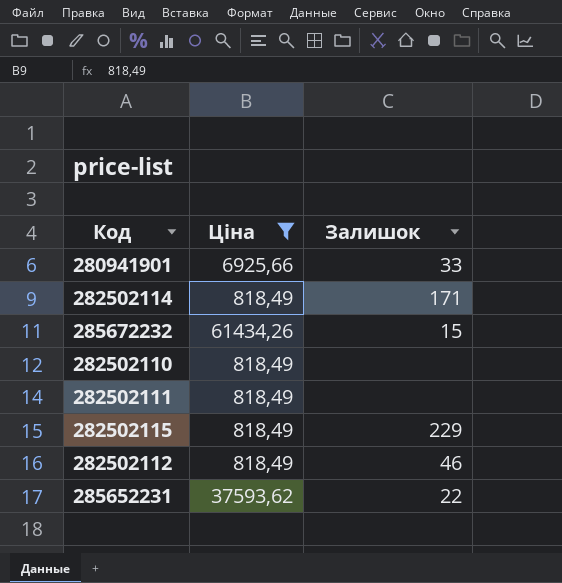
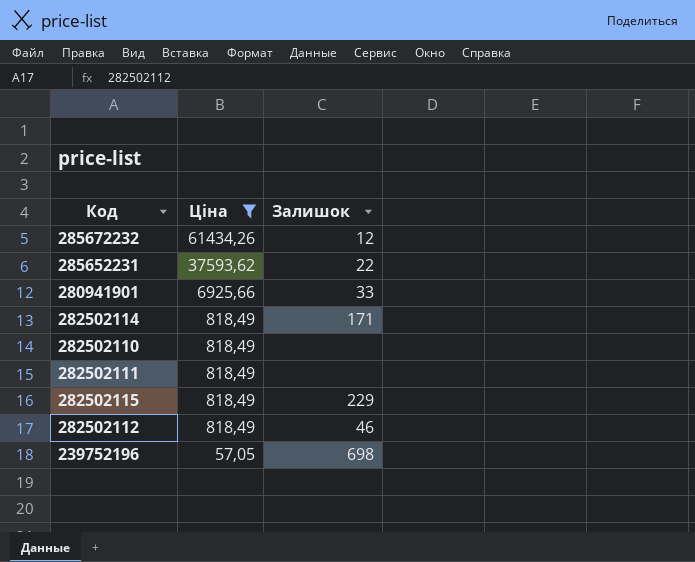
row order: none -> Ціна descending
285672232 | Залишок: 15 -> 12
row 239752196: none -> 57,05 | 698

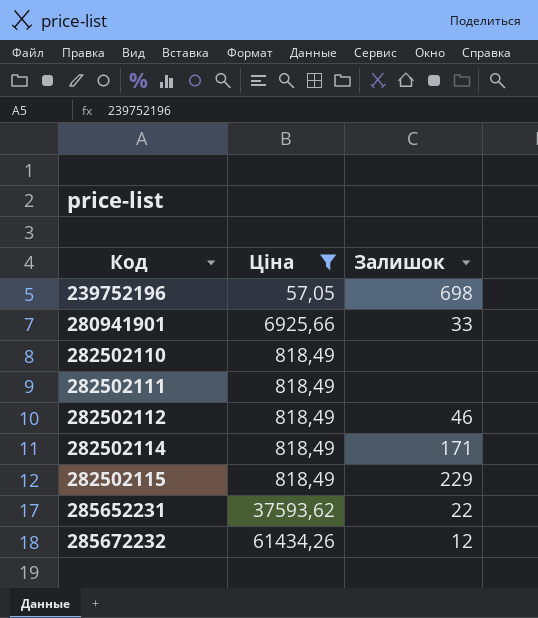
row order: Ціна descending -> Код ascending

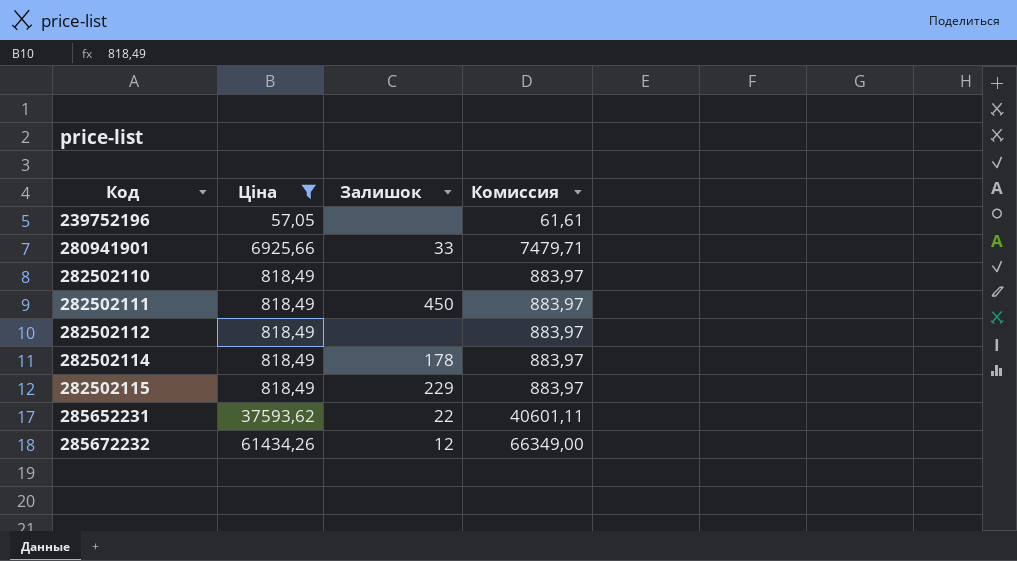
column Комиссия | formula: none -> [Ціна] * 1,08
239752196 | Залишок: 698 -> none
282502111 | Залишок: none -> 450
282502112 | Залишок: 46 -> none
282502114 | Залишок: 171 -> 178

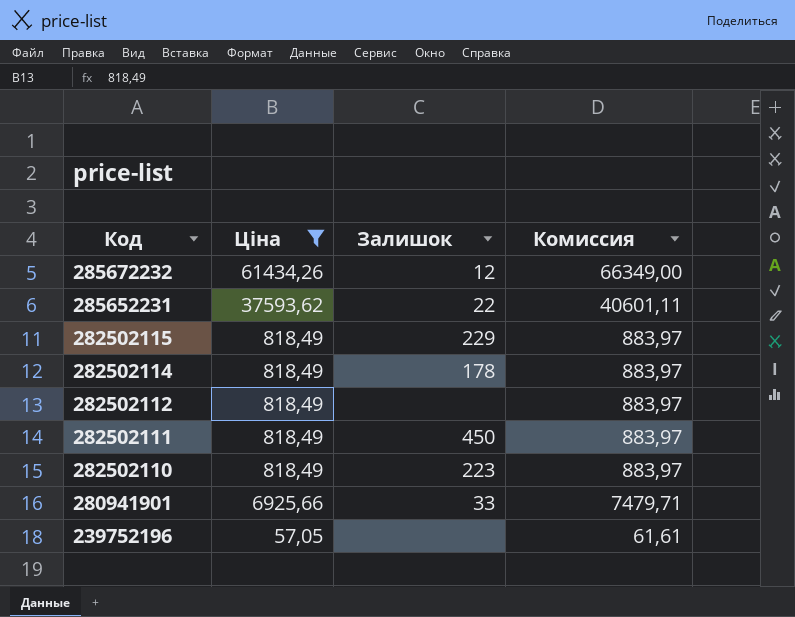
row order: Код ascending -> Код descending
282502110 | Залишок: none -> 223

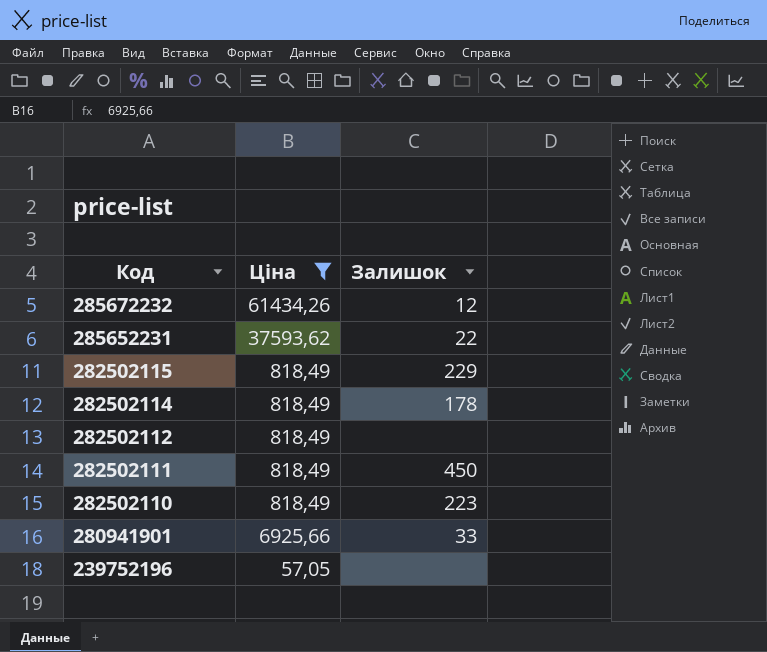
column Комиссия | formula: [Ціна] * 1,08 -> none

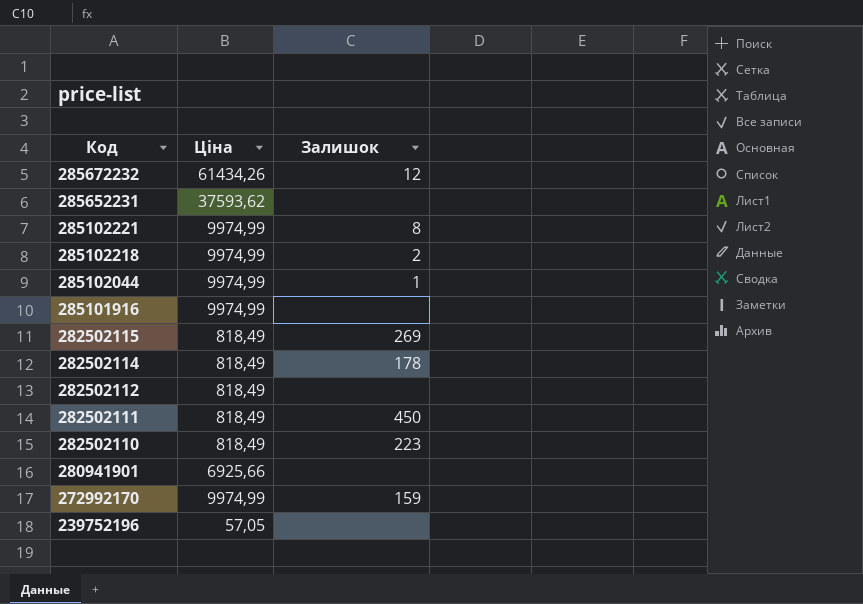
filter: Ціна != 9974,99 -> none
285652231 | Залишок: 22 -> none
282502115 | Залишок: 229 -> 269
280941901 | Залишок: 33 -> none

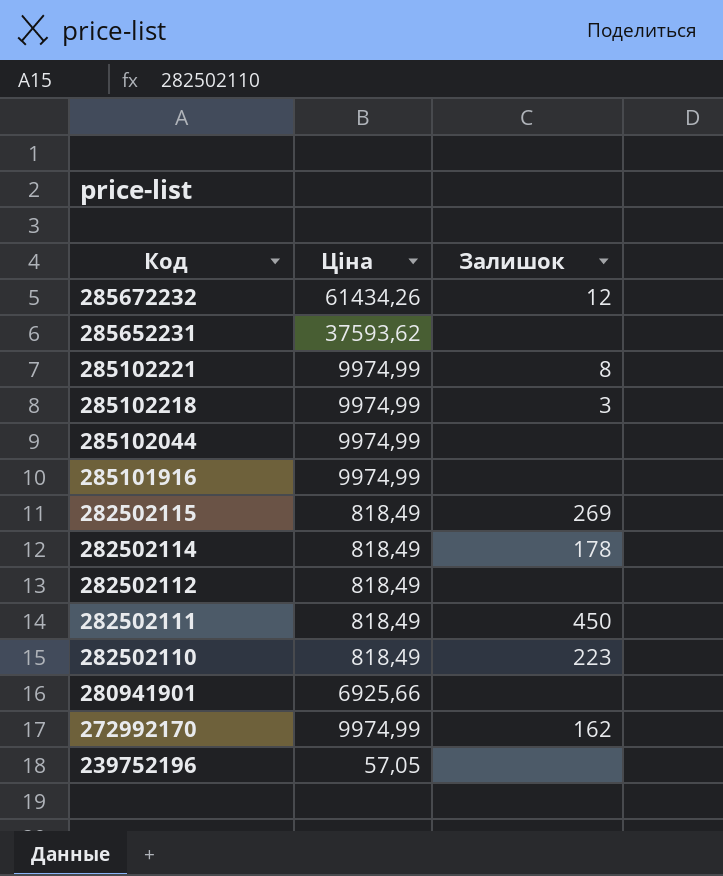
285102218 | Залишок: 2 -> 3
285102044 | Залишок: 1 -> none
272992170 | Залишок: 159 -> 162

